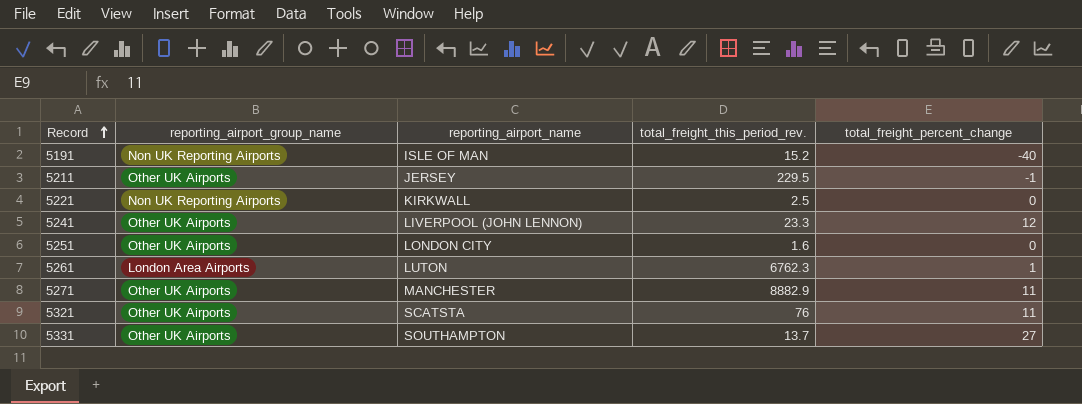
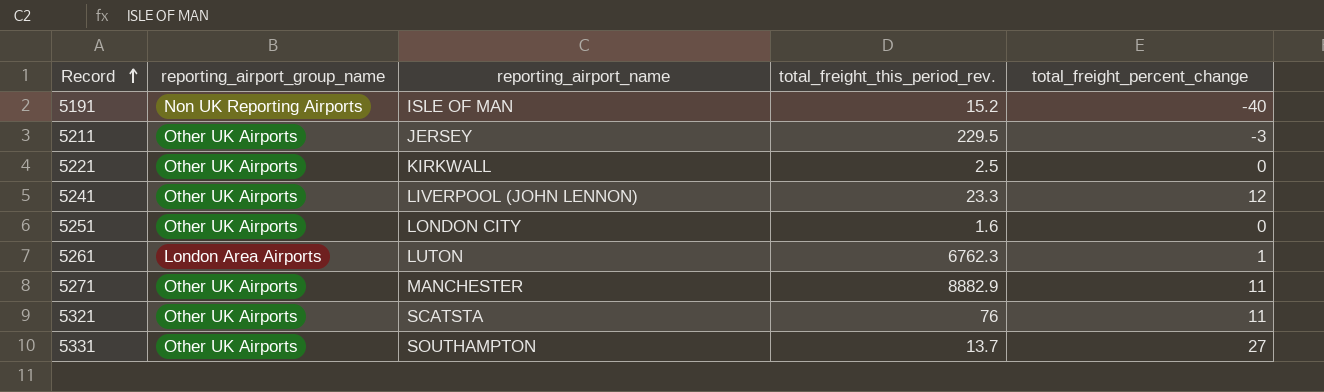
5211 | total_freight_percent_change: -1 -> -3
5221 | reporting_airport_group_name: Non UK Reporting Airports -> Other UK Airports

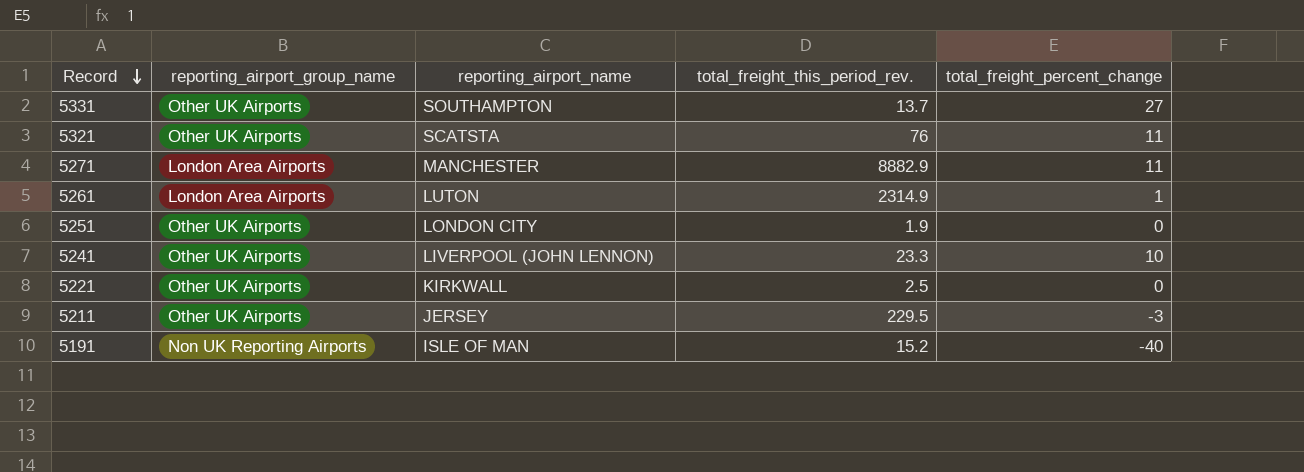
row order: Record ascending -> Record descending
5271 | reporting_airport_group_name: Other UK Airports -> London Area Airports
5261 | total_freight_this_period_rev.: 6762.3 -> 2314.9
5251 | total_freight_this_period_rev.: 1.6 -> 1.9
5241 | total_freight_percent_change: 12 -> 10

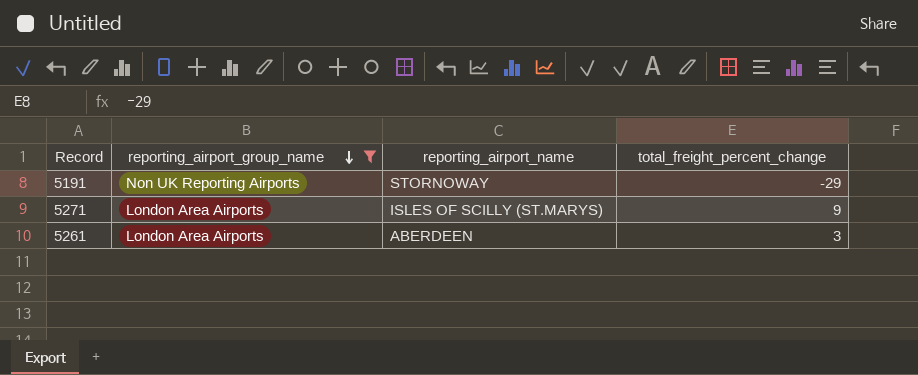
filter: none -> reporting_airport_group_name != Other UK Airports
row order: Record descending -> reporting_airport_group_name descending
column total_freight_this_period_rev. | position: 4 -> none
5191 | reporting_airport_name: ISLE OF MAN -> STORNOWAY
5191 | total_freight_percent_change: -40 -> -29
5271 | reporting_airport_name: MANCHESTER -> ISLES OF SCILLY (ST.MARYS)
5271 | total_freight_percent_change: 11 -> 9
5261 | reporting_airport_name: LUTON -> ABERDEEN
5261 | total_freight_percent_change: 1 -> 3

